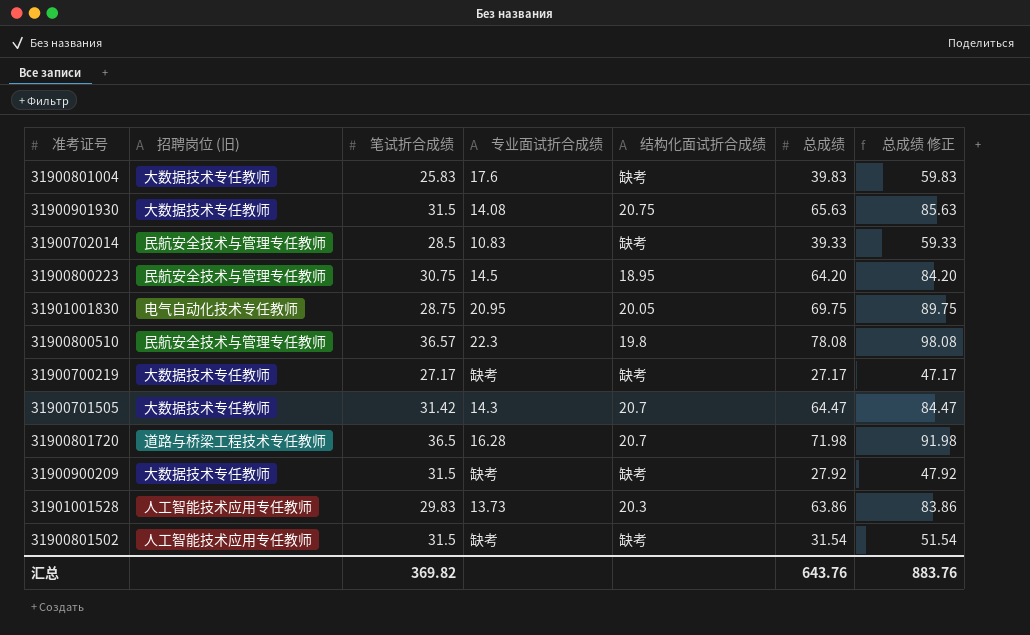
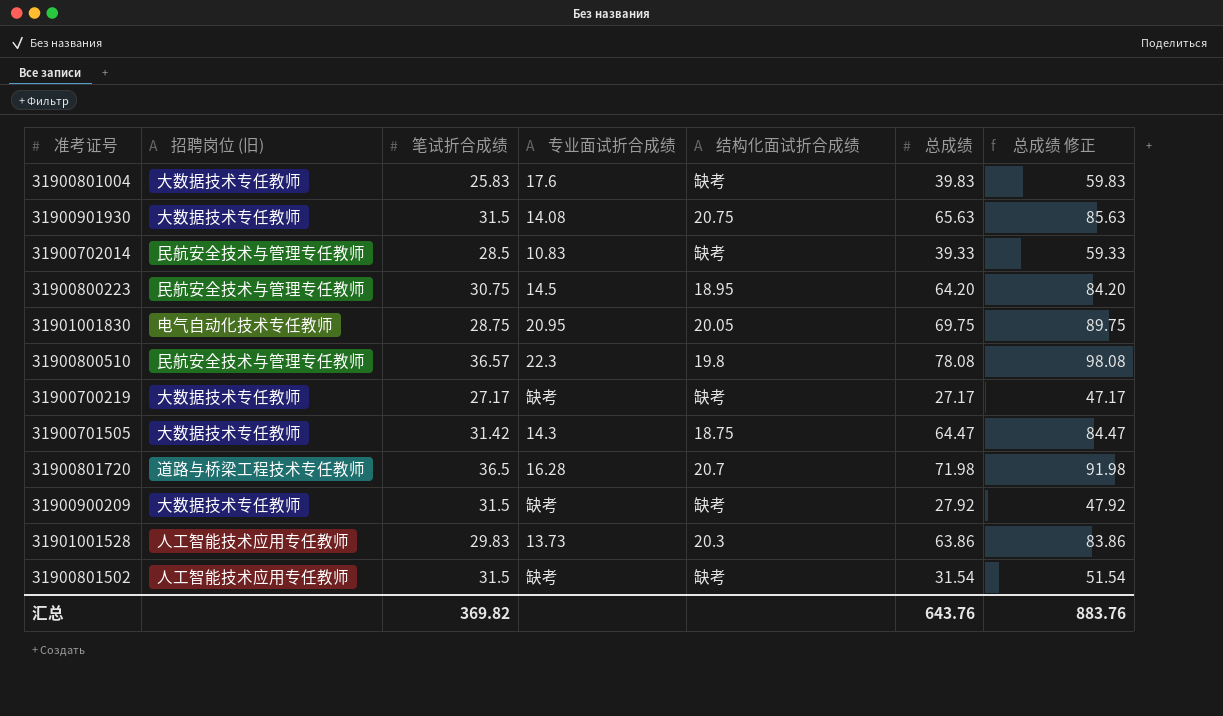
31900701505 | 结构化面试折合成绩: 20.7 -> 18.75

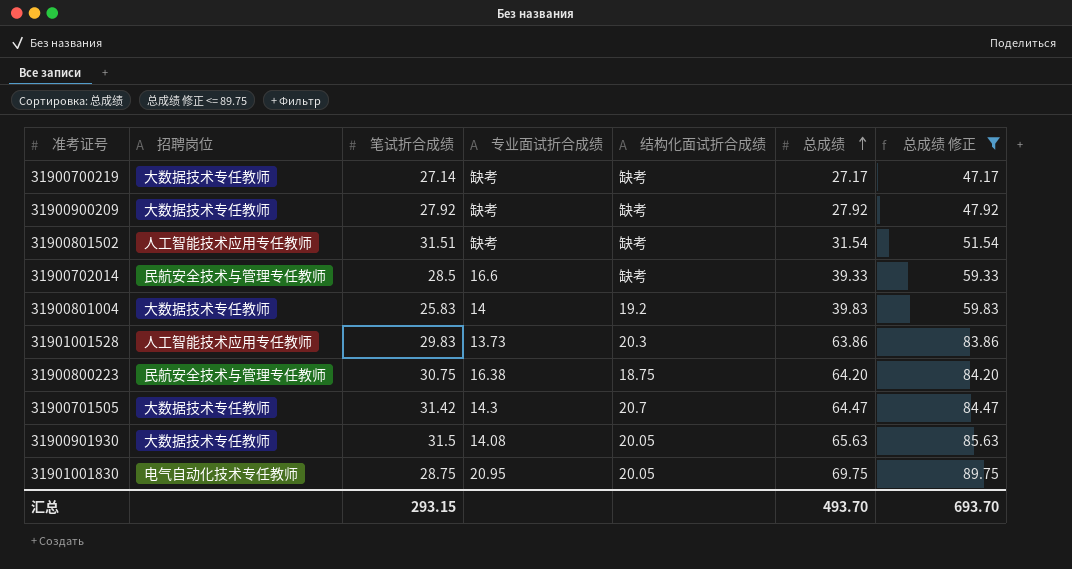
filter: none -> 总成绩 修正 <= 89.75
row order: none -> 总成绩 ascending
column name: 招聘岗位 (旧) -> 招聘岗位
31900700219 | 笔试折合成绩: 27.17 -> 27.14
31900900209 | 笔试折合成绩: 31.5 -> 27.92
31900801502 | 笔试折合成绩: 31.5 -> 31.51
31900702014 | 专业面试折合成绩: 10.83 -> 16.6
31900801004 | 专业面试折合成绩: 17.6 -> 14
31900801004 | 结构化面试折合成绩: 缺考 -> 19.2
31900800223 | 专业面试折合成绩: 14.5 -> 16.38
31900800223 | 结构化面试折合成绩: 18.95 -> 18.75
31900701505 | 结构化面试折合成绩: 18.75 -> 20.7
31900901930 | 结构化面试折合成绩: 20.75 -> 20.05
汇总 | 笔试折合成绩: 369.82 -> 293.15
汇总 | 总成绩: 643.76 -> 493.70
汇总 | 总成绩 修正: 883.76 -> 693.70

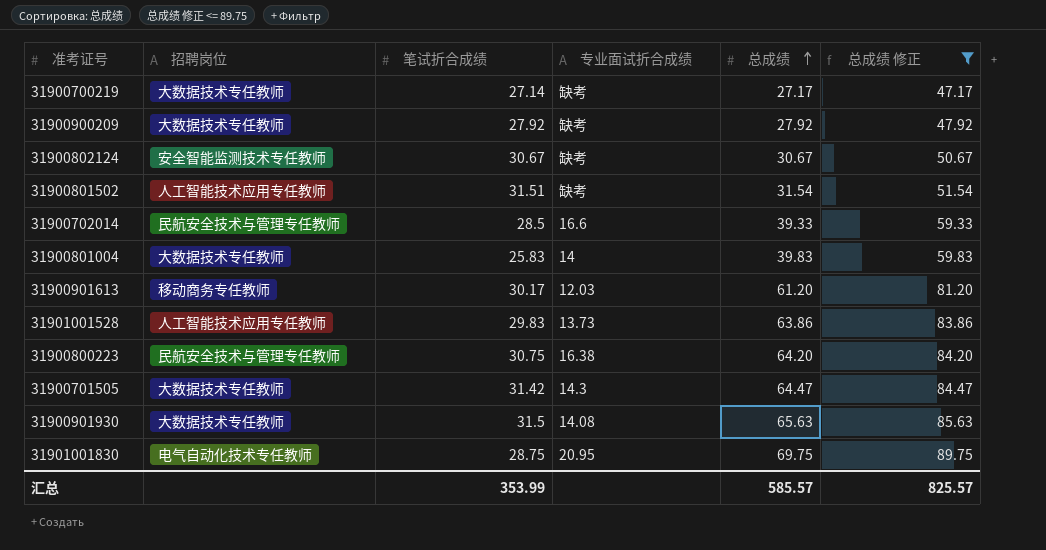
column 结构化面试折合成绩 | position: 5 -> none
row 31900802124: none -> 安全智能监测技术专任教师 | 30.67 | 缺考 | 30.67 | 50.67
row 31900901613: none -> 移动商务专任教师 | 30.17 | 12.03 | 61.20 | 81.20
汇总 | 笔试折合成绩: 293.15 -> 353.99
汇总 | 总成绩: 493.70 -> 585.57
汇总 | 总成绩 修正: 693.70 -> 825.57

